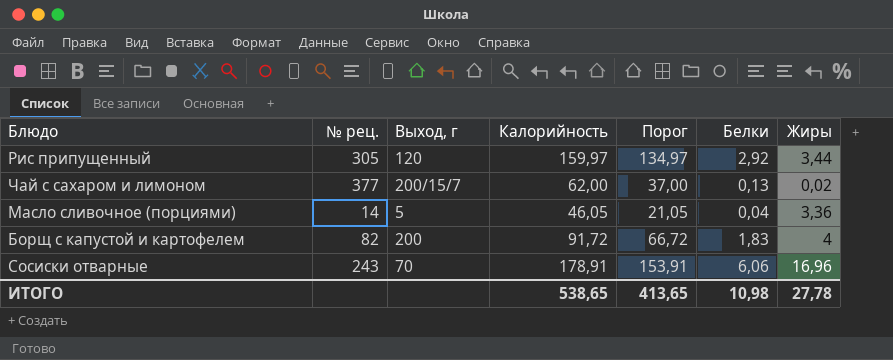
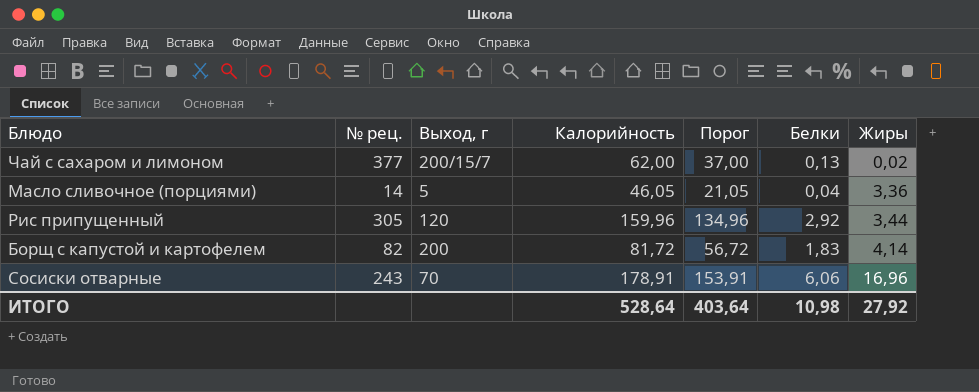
row order: none -> Жиры ascending
Рис припущенный | Калорийность: 159,97 -> 159,96
Рис припущенный | Порог: 134,97 -> 134,96
Борщ с капустой и картофелем | Калорийность: 91,72 -> 81,72
Борщ с капустой и картофелем | Порог: 66,72 -> 56,72
Борщ с капустой и картофелем | Жиры: 4 -> 4,14
ИТОГО | Калорийность: 538,65 -> 528,64
ИТОГО | Порог: 413,65 -> 403,64
ИТОГО | Жиры: 27,78 -> 27,92

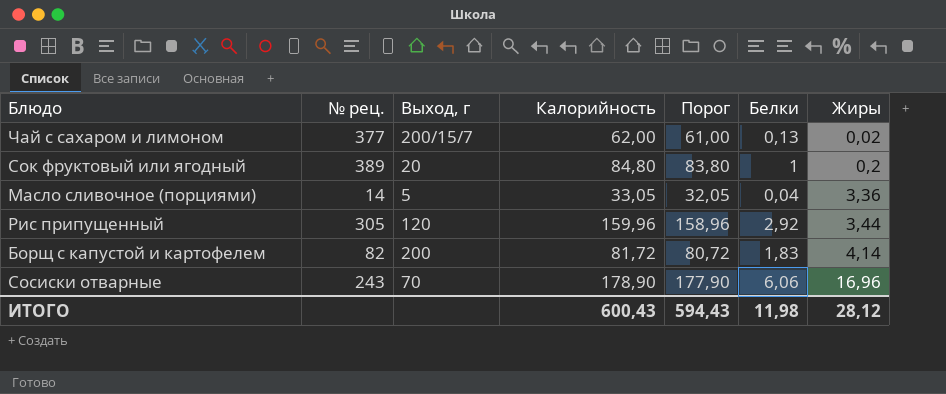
column Порог | formula: [Калорийность] - 25 -> [Калорийность] - 1
row Сок фруктовый или ягодный: none -> 389 | 20 | 84,80 | 83,80 | 1 | 0,2
Масло сливочное (порциями) | Калорийность: 46,05 -> 33,05
Сосиски отварные | Калорийность: 178,91 -> 178,90
ИТОГО | Калорийность: 528,64 -> 600,43
ИТОГО | Порог: 403,64 -> 594,43
ИТОГО | Белки: 10,98 -> 11,98
ИТОГО | Жиры: 27,92 -> 28,12

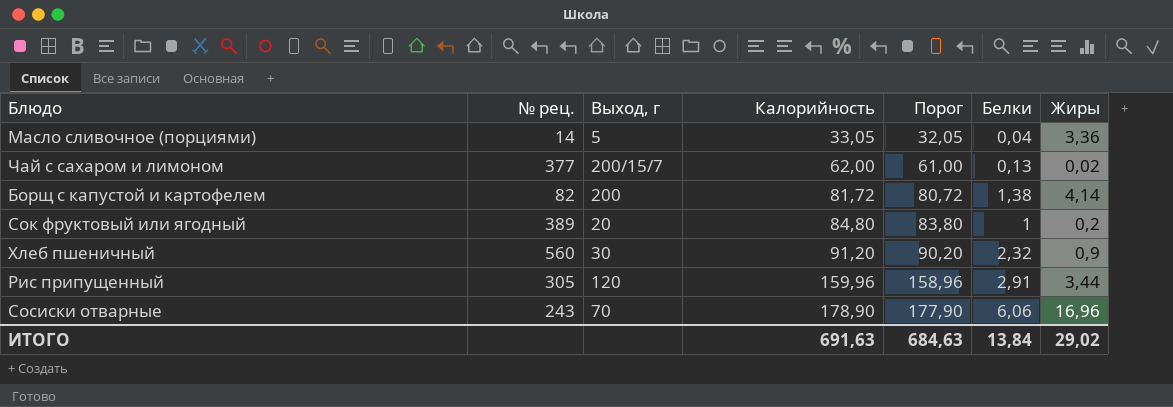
row order: Жиры ascending -> Калорийность ascending
Борщ с капустой и картофелем | Белки: 1,83 -> 1,38
row Хлеб пшеничный: none -> 560 | 30 | 91,20 | 90,20 | 2,32 | 0,9
Рис припущенный | Белки: 2,92 -> 2,91
ИТОГО | Калорийность: 600,43 -> 691,63
ИТОГО | Порог: 594,43 -> 684,63
ИТОГО | Белки: 11,98 -> 13,84
ИТОГО | Жиры: 28,12 -> 29,02

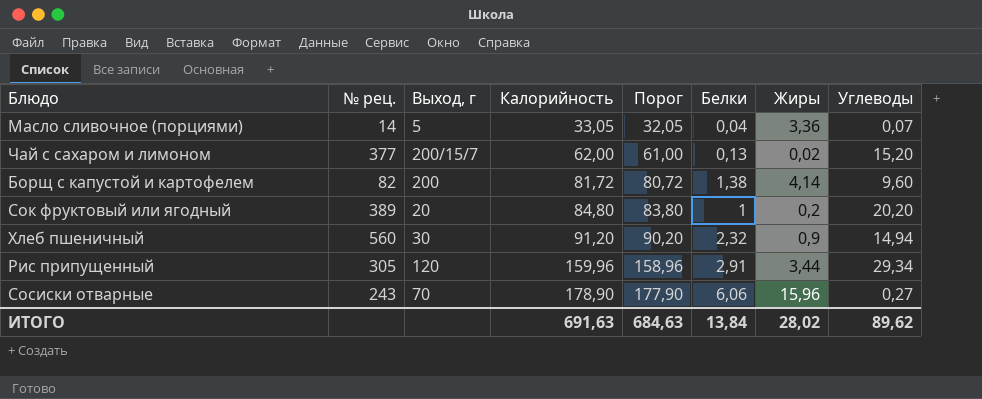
column Углеводы | position: none -> 8
Сосиски отварные | Жиры: 16,96 -> 15,96
ИТОГО | Жиры: 29,02 -> 28,02

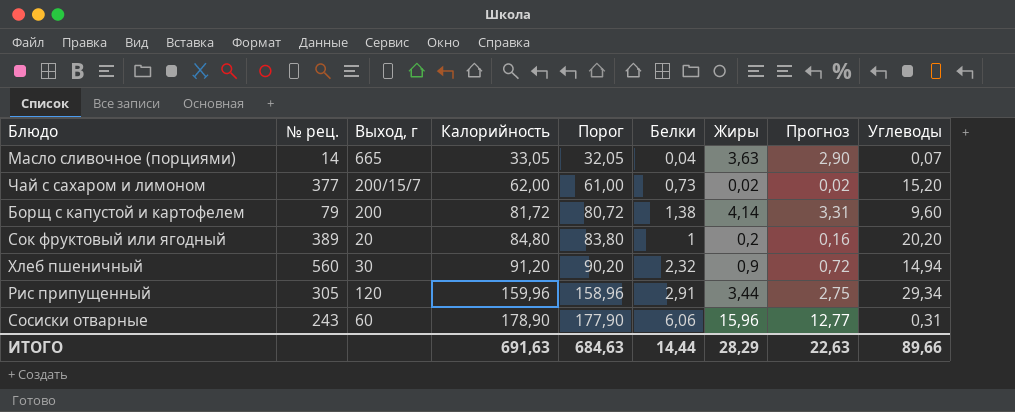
column Прогноз | formula: none -> [Жиры] * 0,8
Масло сливочное (порциями) | Выход, г: 5 -> 665
Масло сливочное (порциями) | Жиры: 3,36 -> 3,63
Чай с сахаром и лимоном | Белки: 0,13 -> 0,73
Борщ с капустой и картофелем | № рец.: 82 -> 79
Сосиски отварные | Выход, г: 70 -> 60
Сосиски отварные | Углеводы: 0,27 -> 0,31
ИТОГО | Белки: 13,84 -> 14,44
ИТОГО | Жиры: 28,02 -> 28,29
ИТОГО | Углеводы: 89,62 -> 89,66

